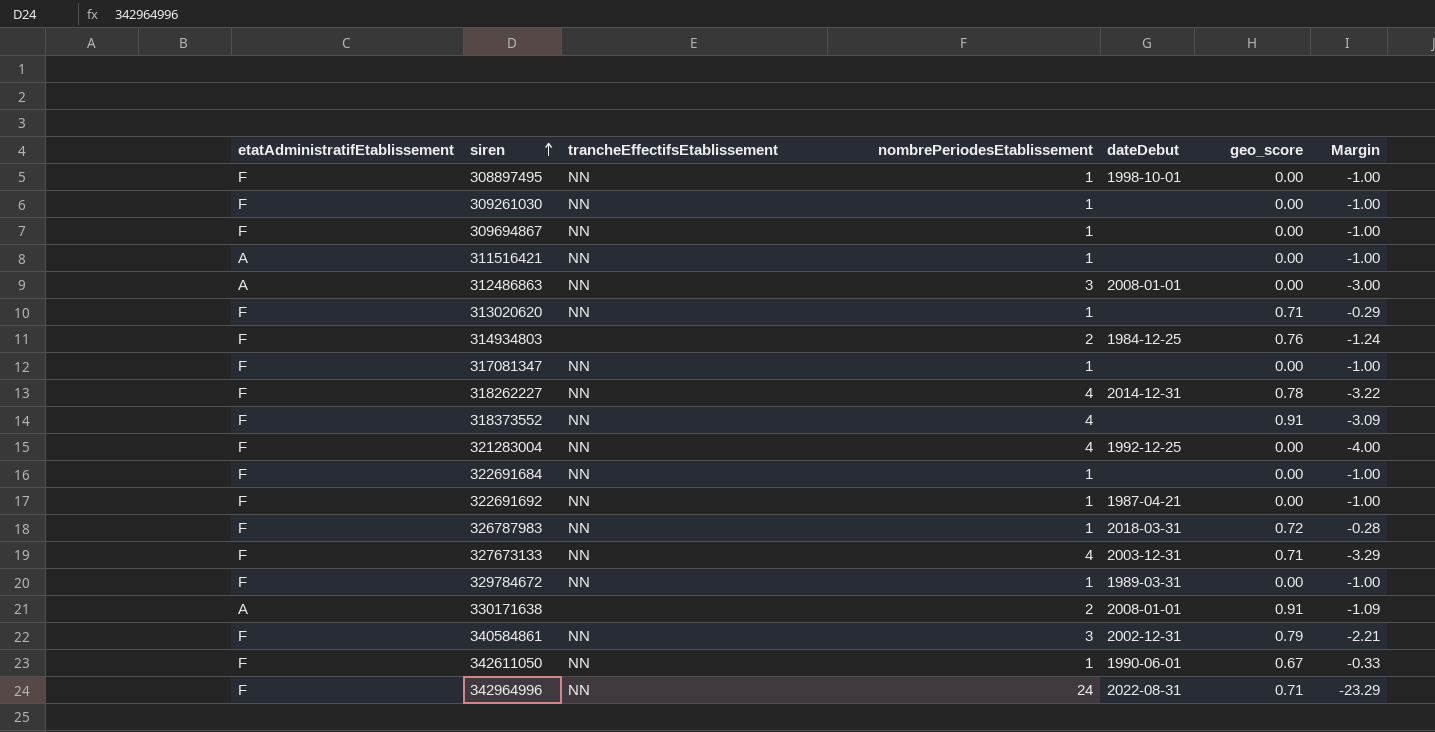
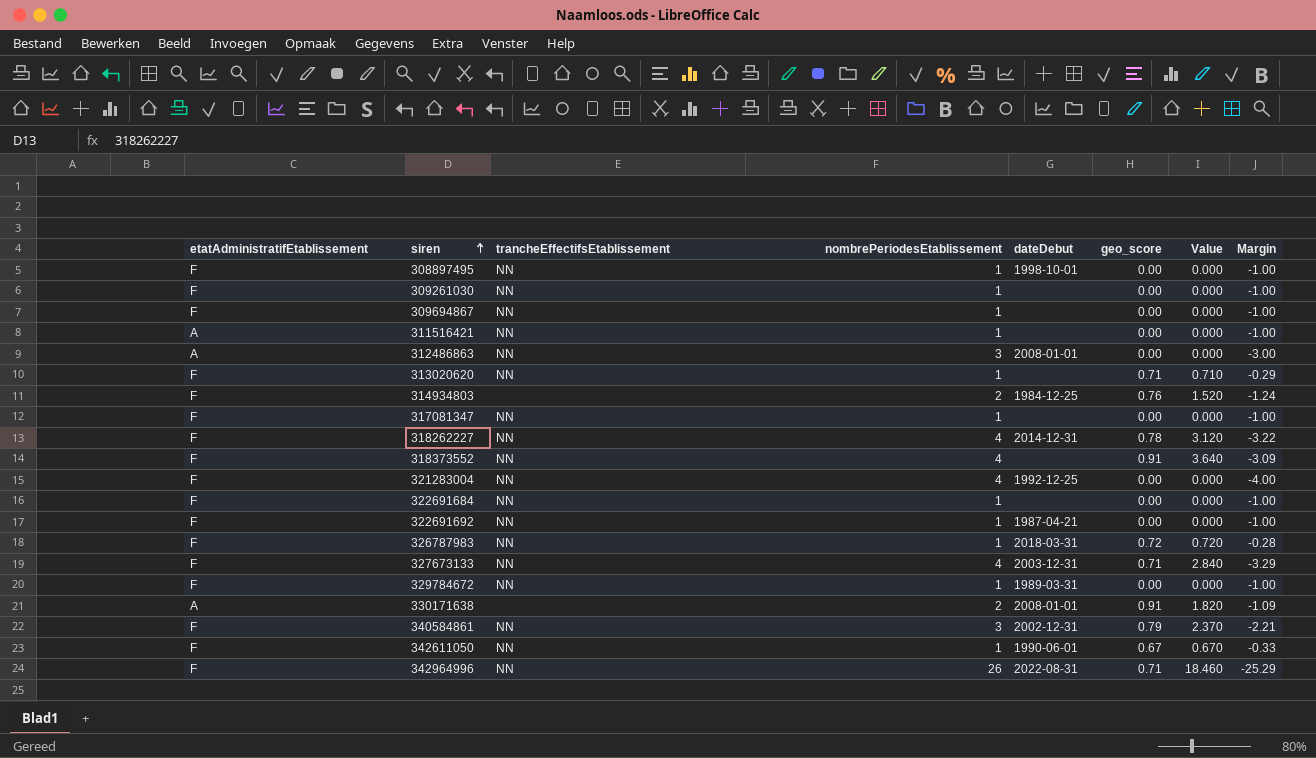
column Value | formula: none -> [nombrePeriodesEtablissement] * [geo_score]
342964996 | nombrePeriodesEtablissement: 24 -> 26
342964996 | Margin: -23.29 -> -25.29

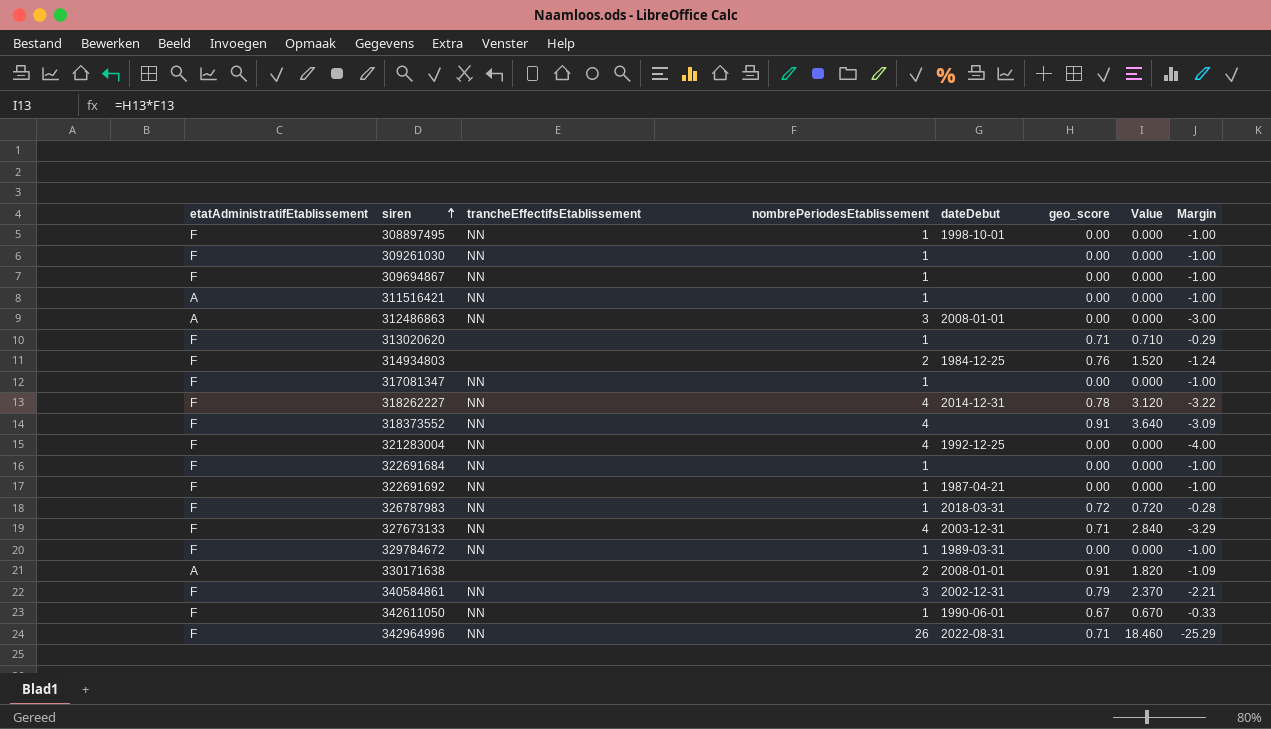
313020620 | trancheEffectifsEtablissement: NN -> none

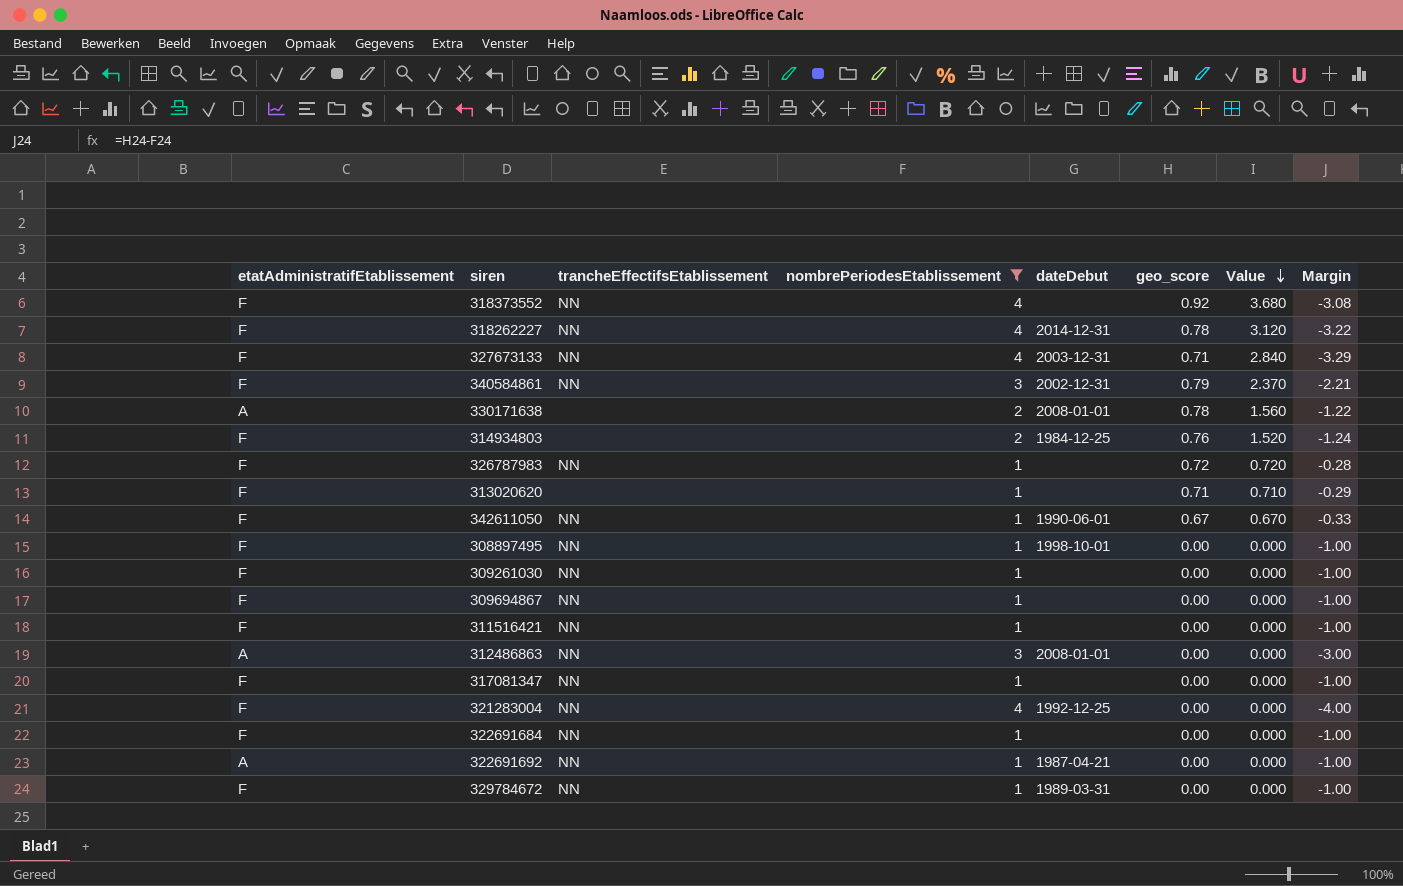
filter: none -> nombrePeriodesEtablissement != 26
row order: siren ascending -> Value descending
318373552 | geo_score: 0.91 -> 0.92
318373552 | Value: 3.640 -> 3.680
318373552 | Margin: -3.09 -> -3.08
330171638 | geo_score: 0.91 -> 0.78
330171638 | Value: 1.820 -> 1.560
330171638 | Margin: -1.09 -> -1.22
326787983 | dateDebut: 2018-03-31 -> none
311516421 | etatAdministratifEtablissement: A -> F
322691692 | etatAdministratifEtablissement: F -> A

